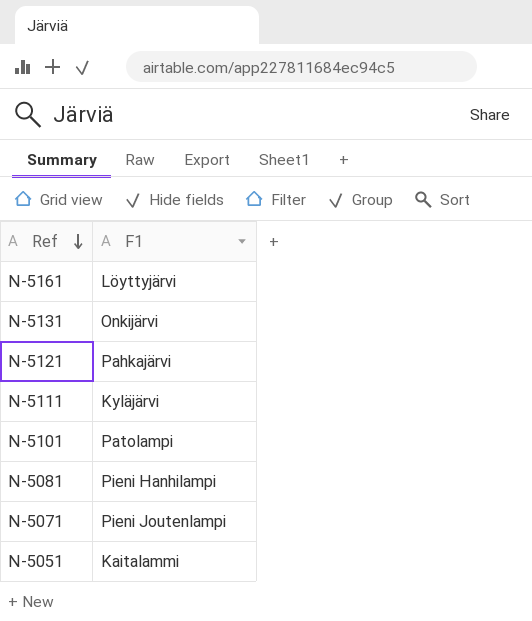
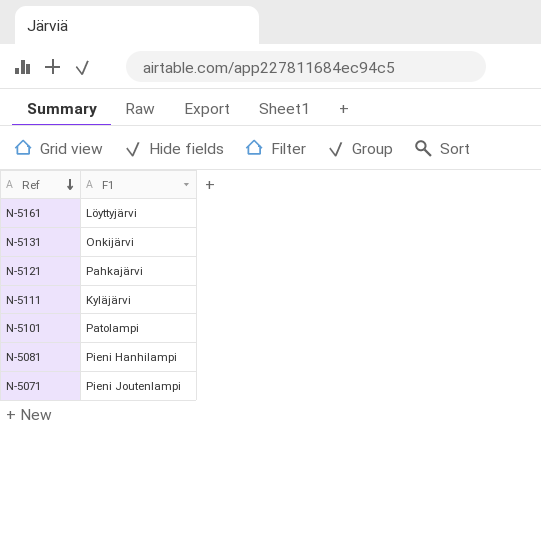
row N-5051: Kaitalammi -> none

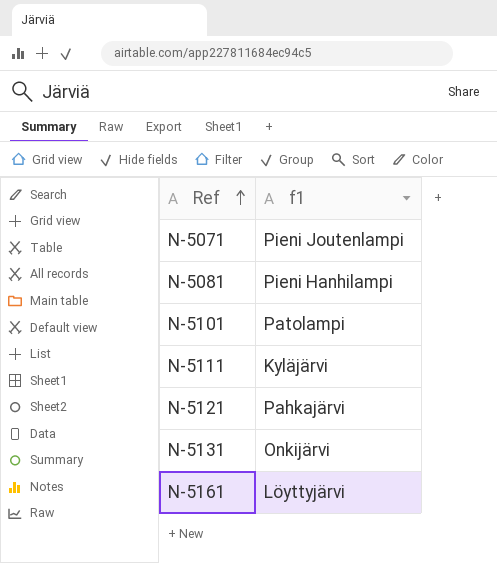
row order: Ref descending -> Ref ascending
column name: F1 -> f1

